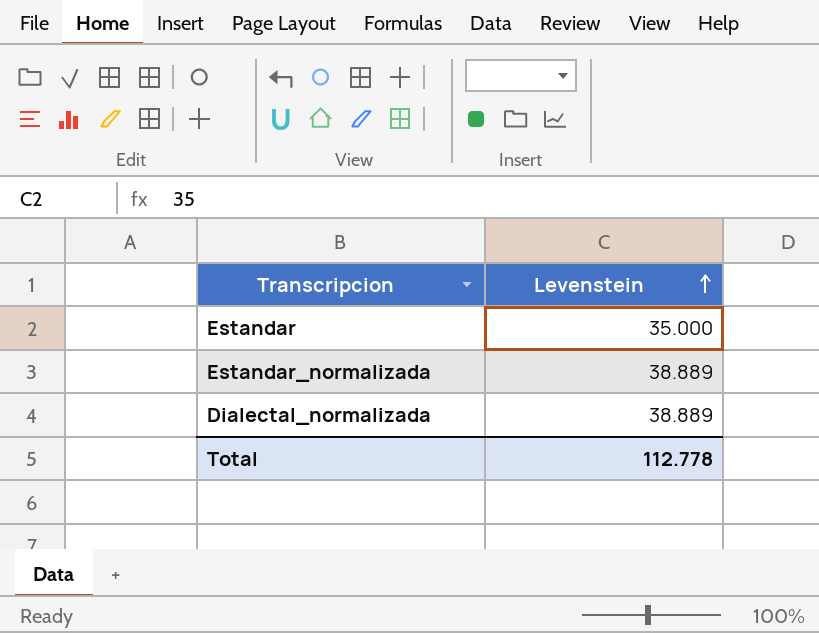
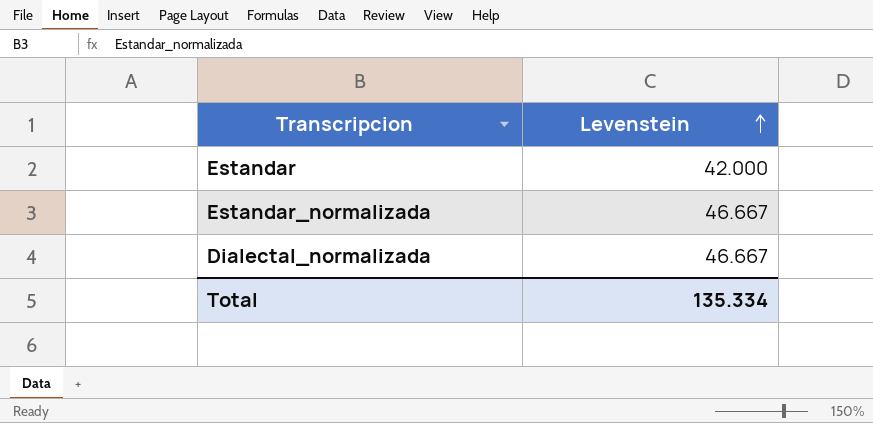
Estandar | Levenstein: 35.000 -> 42.000
Estandar_normalizada | Levenstein: 38.889 -> 46.667
Dialectal_normalizada | Levenstein: 38.889 -> 46.667
Total | Levenstein: 112.778 -> 135.334

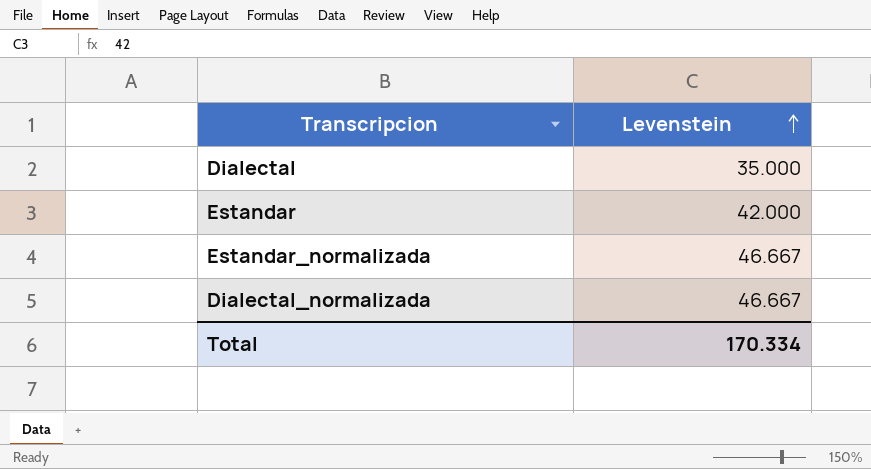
row Dialectal: none -> 35.000
Total | Levenstein: 135.334 -> 170.334

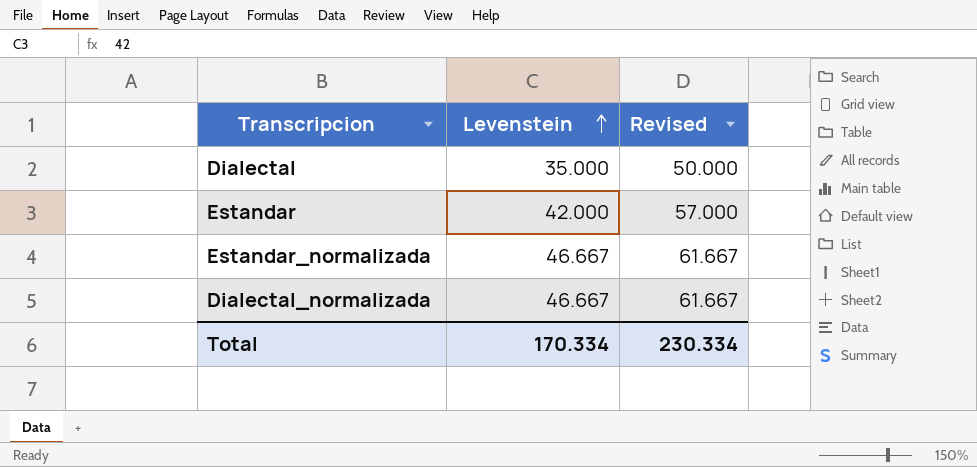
column Revised | formula: none -> [Levenstein] + 15

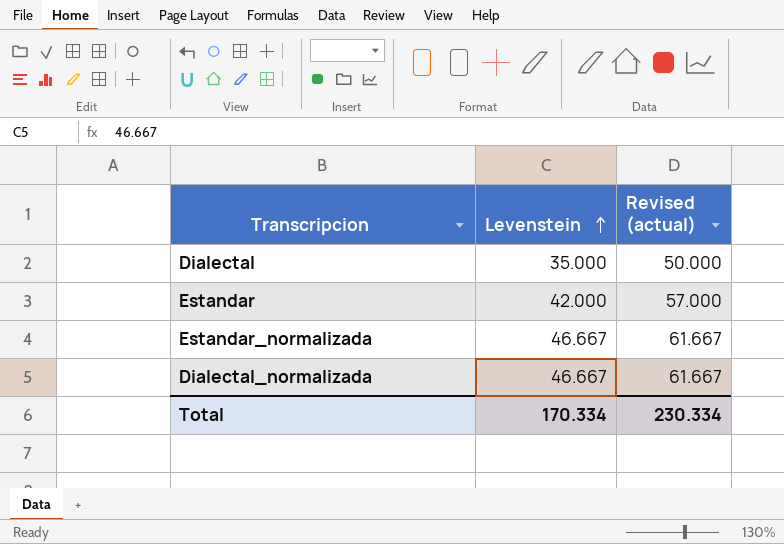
column name: Revised -> Revised (actual)

